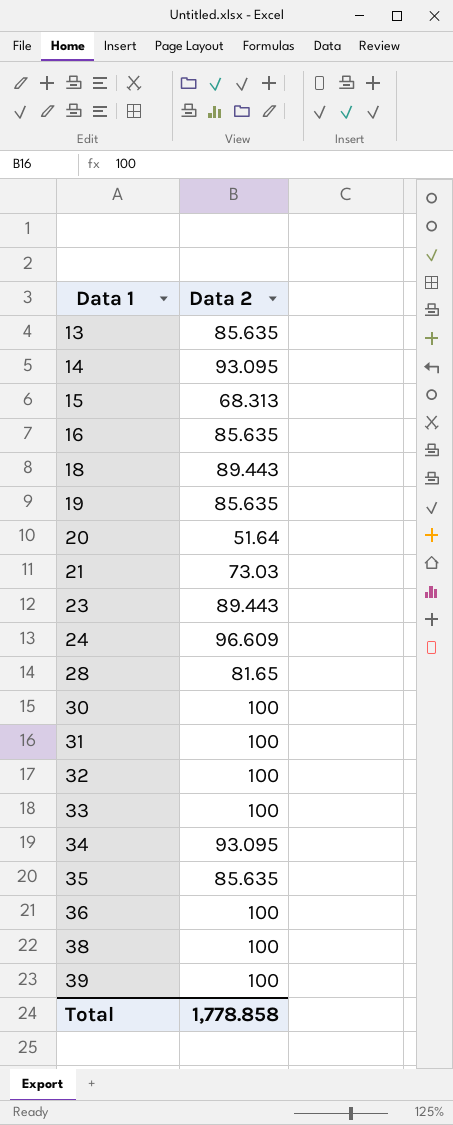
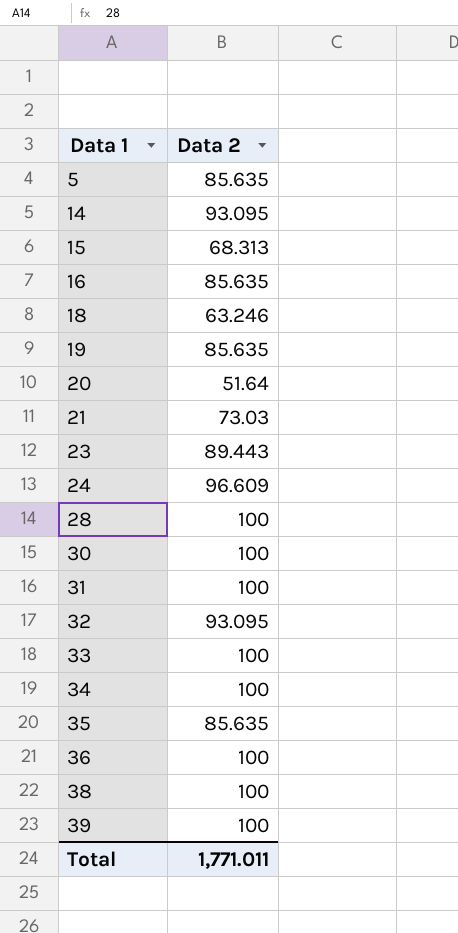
row 13: 85.635 -> none
row 5: none -> 85.635
18 | Data 2: 89.443 -> 63.246
28 | Data 2: 81.65 -> 100
32 | Data 2: 100 -> 93.095
34 | Data 2: 93.095 -> 100
Total | Data 2: 1,778.858 -> 1,771.011

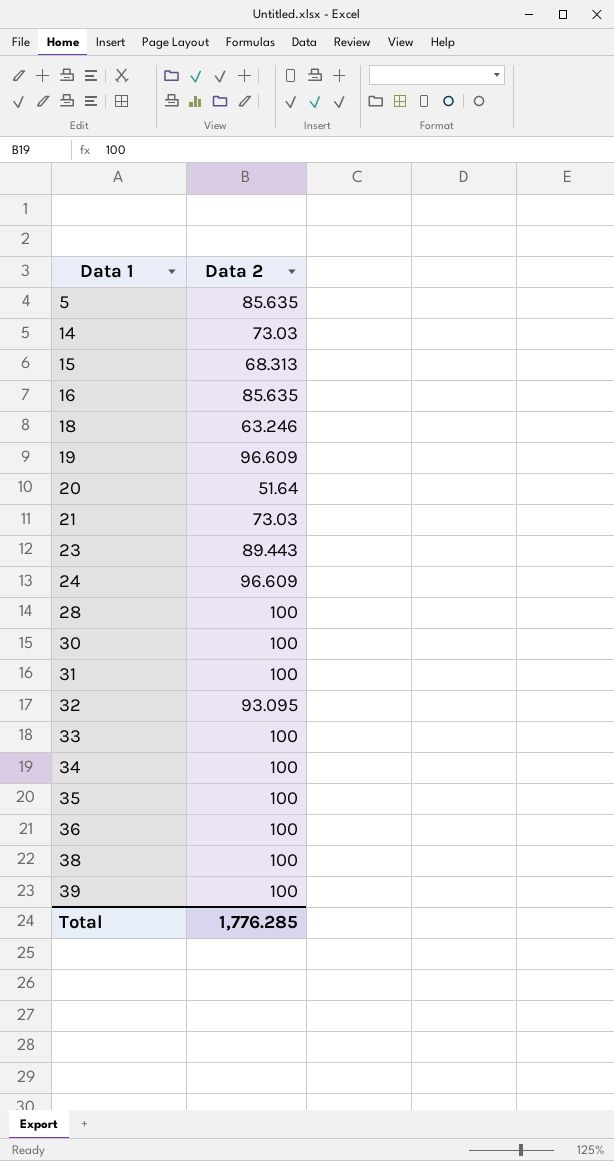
14 | Data 2: 93.095 -> 73.03
19 | Data 2: 85.635 -> 96.609
35 | Data 2: 85.635 -> 100
Total | Data 2: 1,771.011 -> 1,776.285

